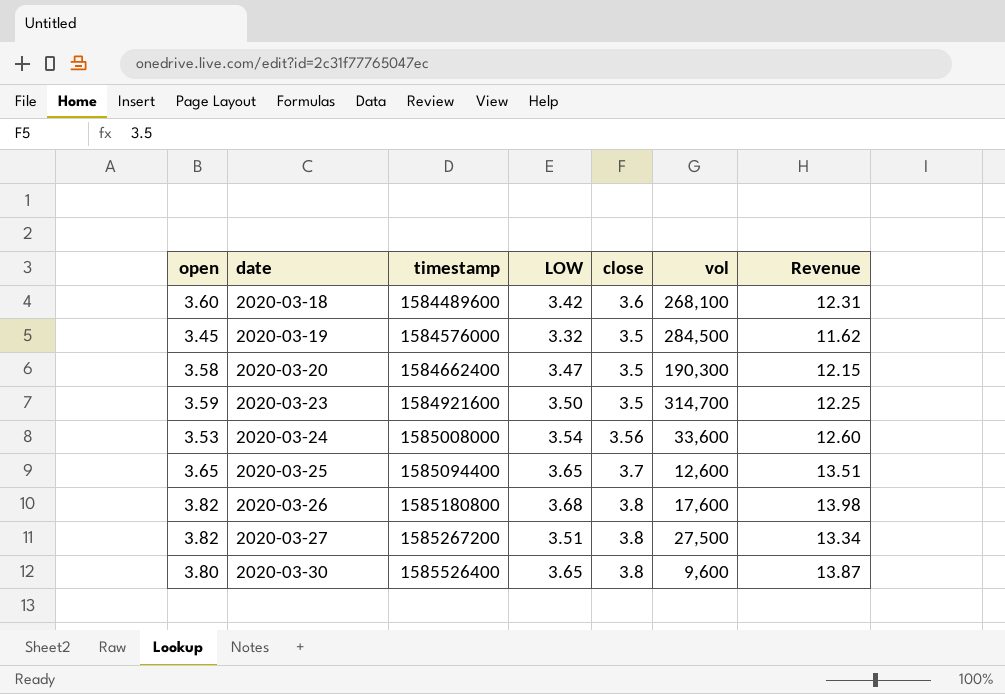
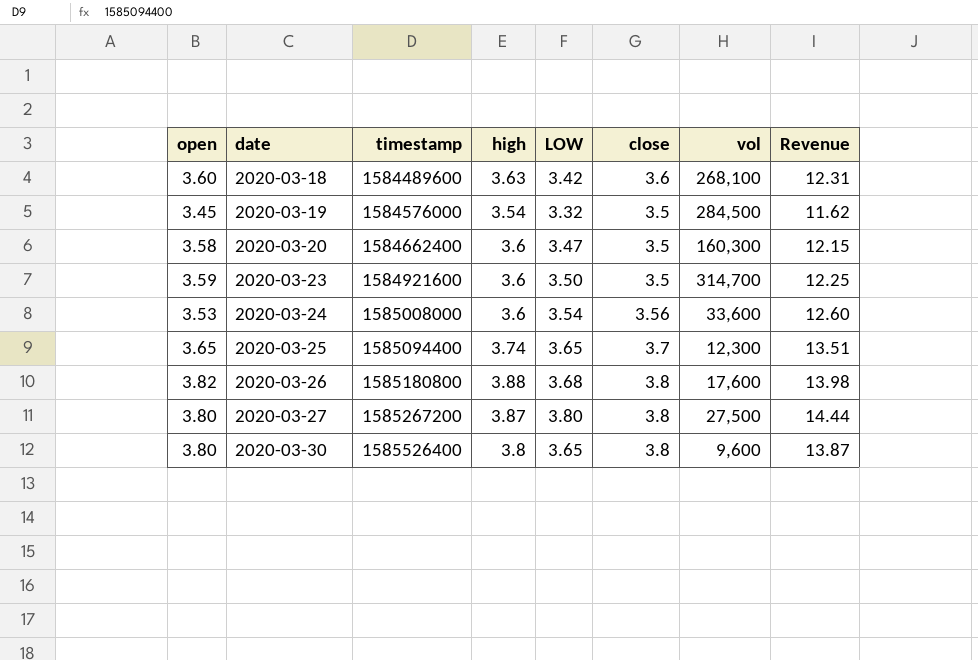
column high | position: none -> 4
2020-03-20 | vol: 190,300 -> 160,300
2020-03-25 | vol: 12,600 -> 12,300
2020-03-27 | open: 3.82 -> 3.80
2020-03-27 | LOW: 3.51 -> 3.80
2020-03-27 | Revenue: 13.34 -> 14.44

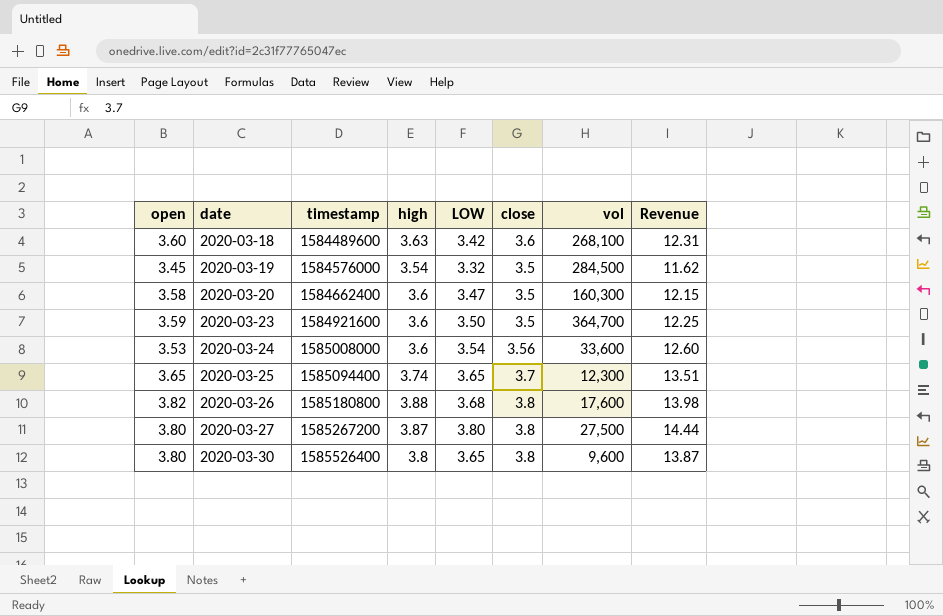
2020-03-23 | vol: 314,700 -> 364,700

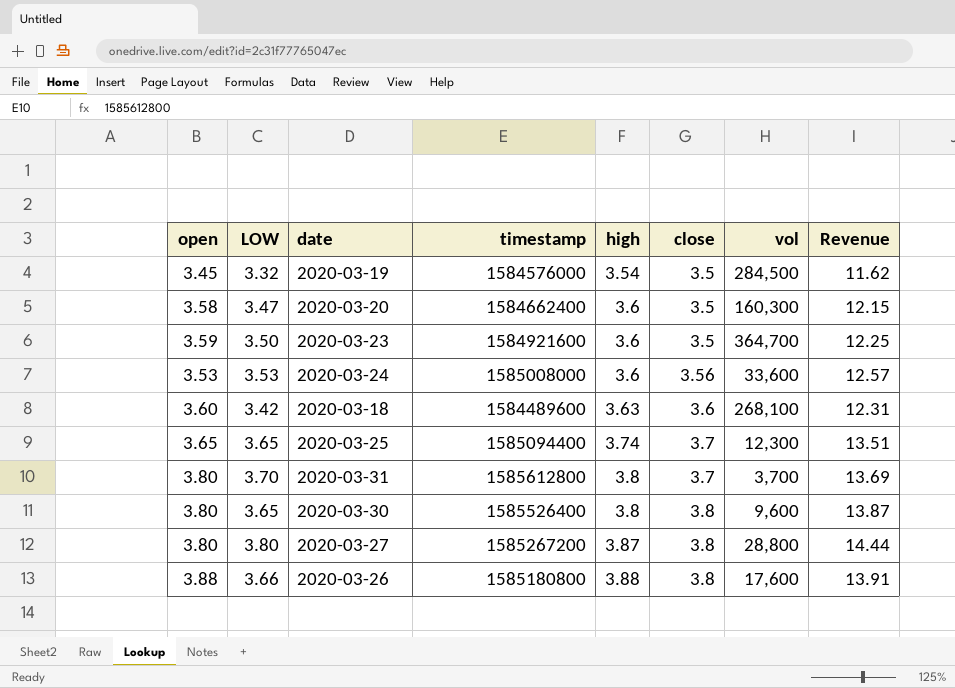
row order: date ascending -> high ascending
column LOW | position: 5 -> 2
2020-03-24 | LOW: 3.54 -> 3.53
2020-03-24 | Revenue: 12.60 -> 12.57
row 2020-03-31: none -> 3.80 | 3.70 | 1585612800 | 3.8 | 3.7 | 3,700 | 13.69
2020-03-27 | vol: 27,500 -> 28,800
2020-03-26 | open: 3.82 -> 3.88
2020-03-26 | LOW: 3.68 -> 3.66
2020-03-26 | Revenue: 13.98 -> 13.91

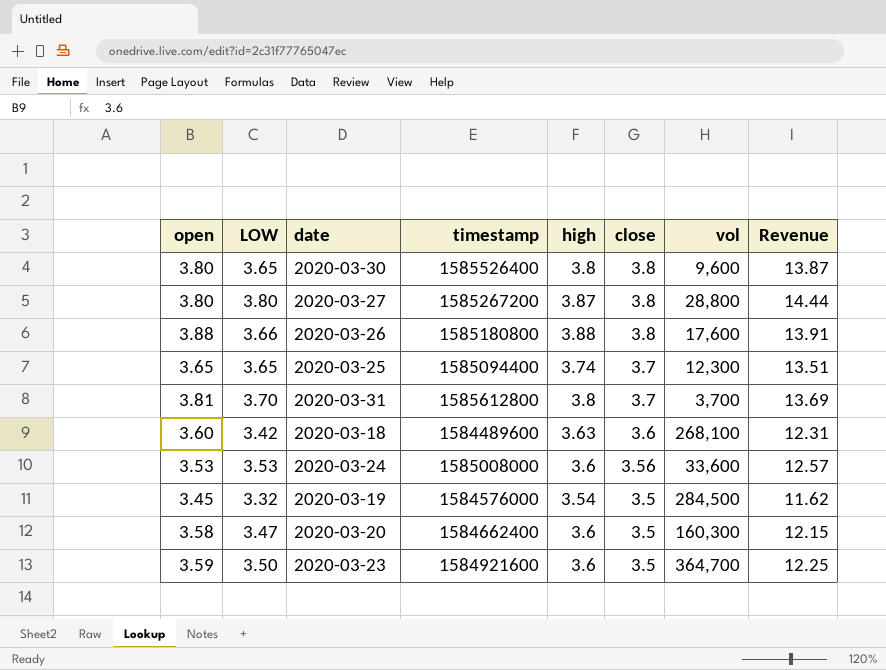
row order: high ascending -> close descending
2020-03-31 | open: 3.80 -> 3.81

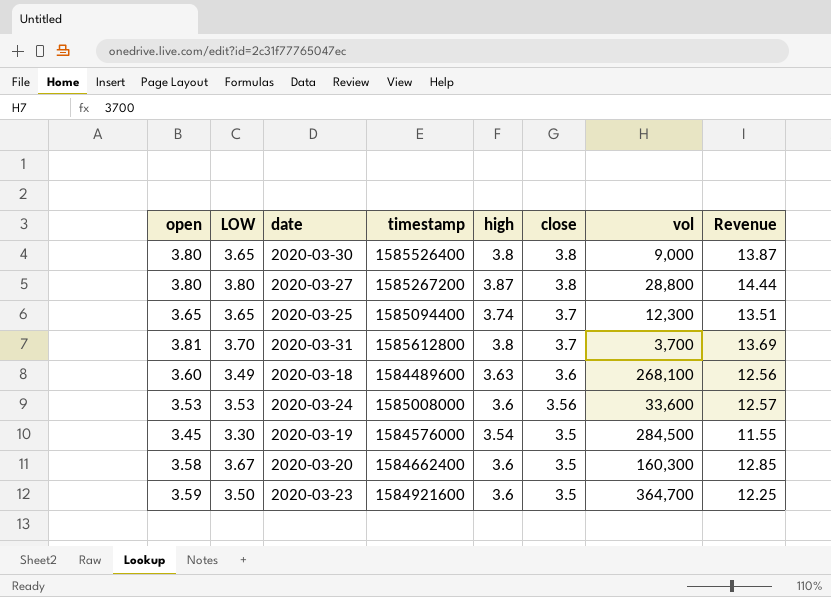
row 2020-03-26: 3.88 | 3.66 | 1585180800 | 3.88 | 3.8 | 17,600 | 13.91 -> none
2020-03-30 | vol: 9,600 -> 9,000
2020-03-18 | LOW: 3.42 -> 3.49
2020-03-18 | Revenue: 12.31 -> 12.56
2020-03-19 | LOW: 3.32 -> 3.30
2020-03-19 | Revenue: 11.62 -> 11.55
2020-03-20 | LOW: 3.47 -> 3.67
2020-03-20 | Revenue: 12.15 -> 12.85

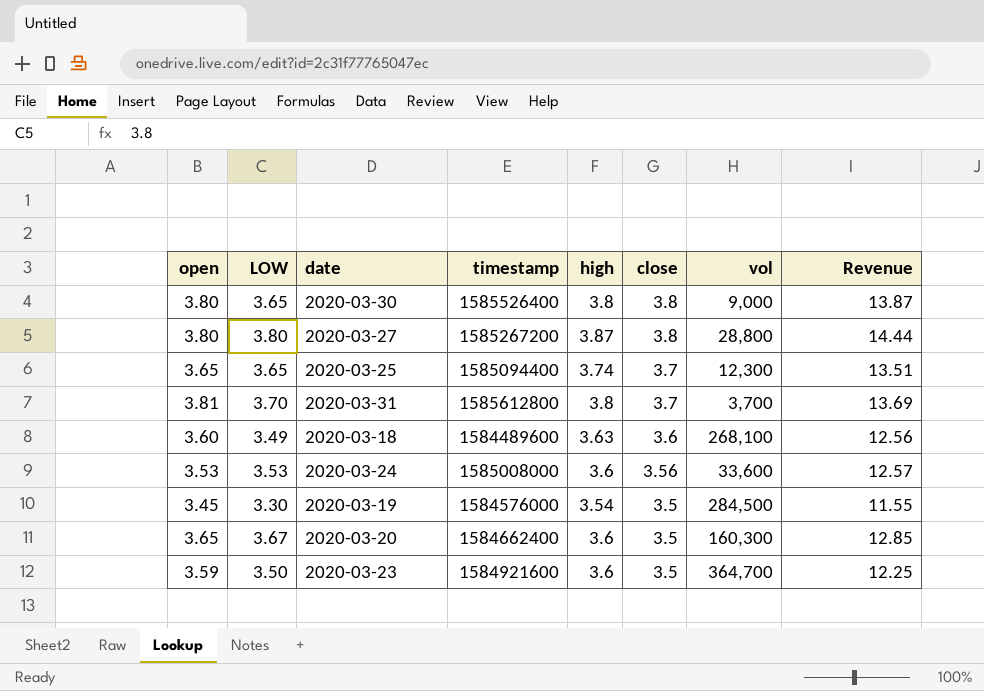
2020-03-20 | open: 3.58 -> 3.65

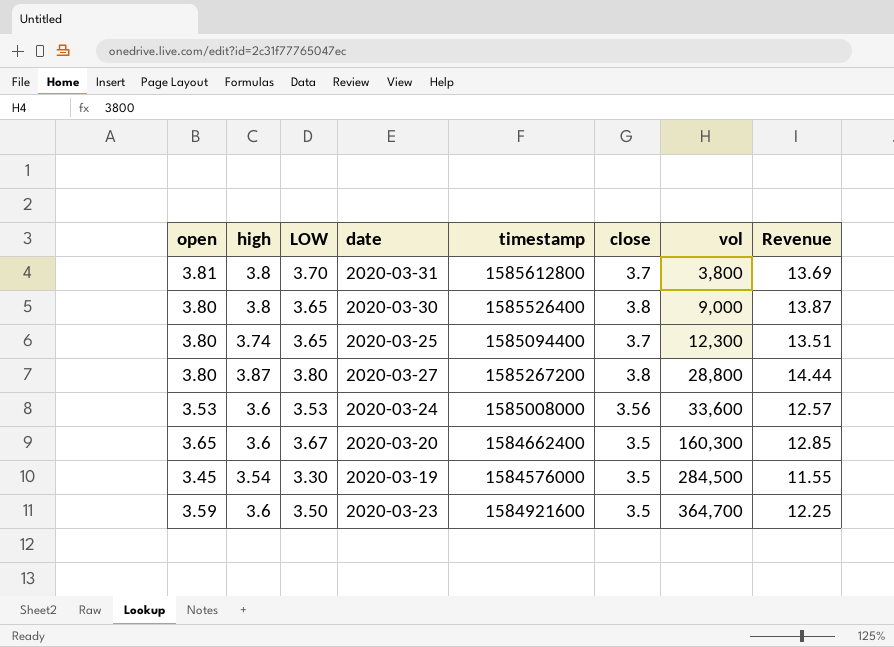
row order: close descending -> vol ascending
column high | position: 5 -> 2
row 2020-03-18: 3.60 | 3.49 | 1584489600 | 3.63 | 3.6 | 268,100 | 12.56 -> none
2020-03-31 | vol: 3,700 -> 3,800
2020-03-25 | open: 3.65 -> 3.80

